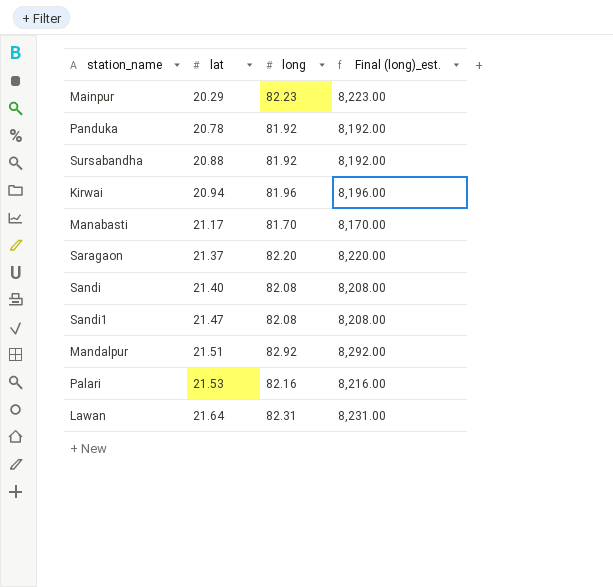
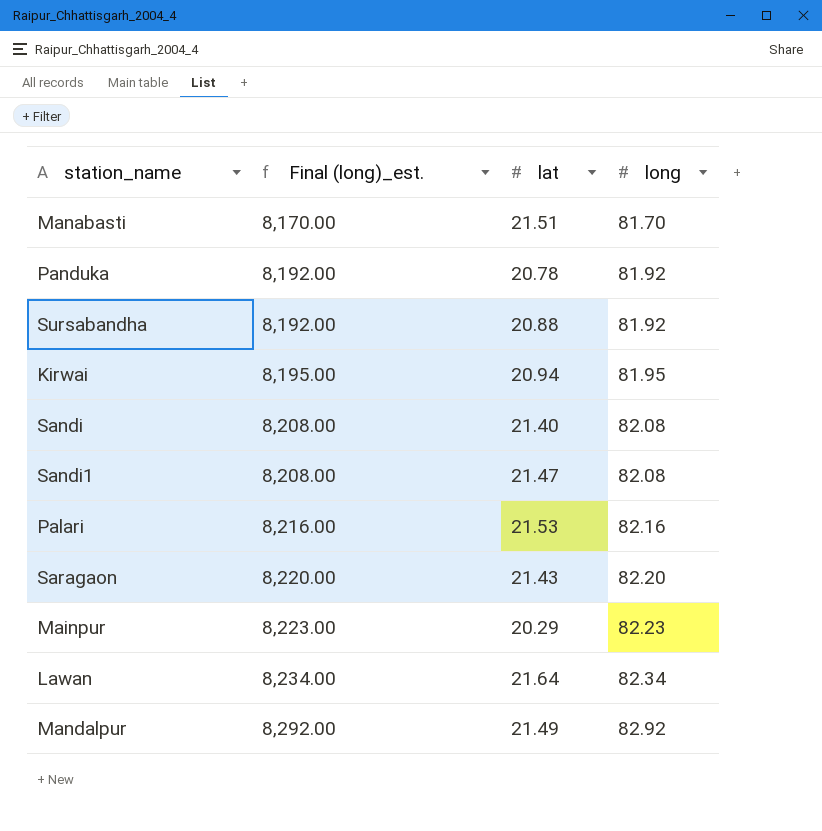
row order: lat ascending -> Final (long)_est. ascending
column Final (long)_est. | position: 4 -> 2
Manabasti | lat: 21.17 -> 21.51
Kirwai | Final (long)_est.: 8,196.00 -> 8,195.00
Kirwai | long: 81.96 -> 81.95
Saragaon | lat: 21.37 -> 21.43
Lawan | Final (long)_est.: 8,231.00 -> 8,234.00
Lawan | long: 82.31 -> 82.34
Mandalpur | lat: 21.51 -> 21.49

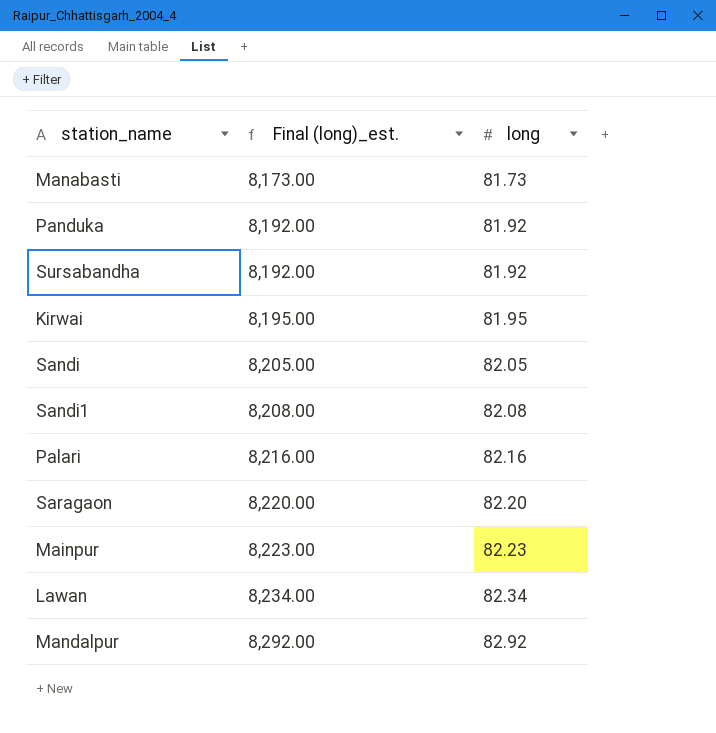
column lat | position: 3 -> none
Manabasti | Final (long)_est.: 8,170.00 -> 8,173.00
Manabasti | long: 81.70 -> 81.73
Sandi | Final (long)_est.: 8,208.00 -> 8,205.00
Sandi | long: 82.08 -> 82.05

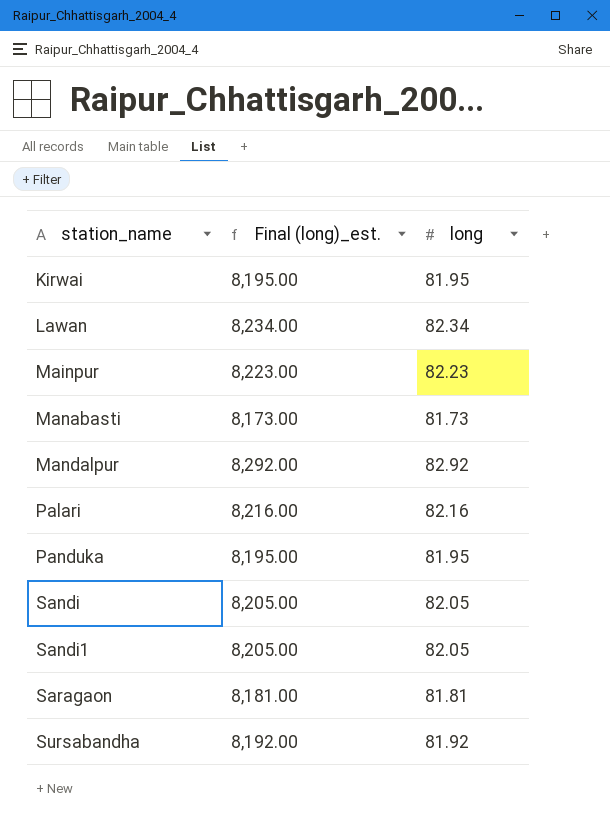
row order: Final (long)_est. ascending -> station_name ascending
Panduka | Final (long)_est.: 8,192.00 -> 8,195.00
Panduka | long: 81.92 -> 81.95
Sandi1 | Final (long)_est.: 8,208.00 -> 8,205.00
Sandi1 | long: 82.08 -> 82.05
Saragaon | Final (long)_est.: 8,220.00 -> 8,181.00
Saragaon | long: 82.20 -> 81.81

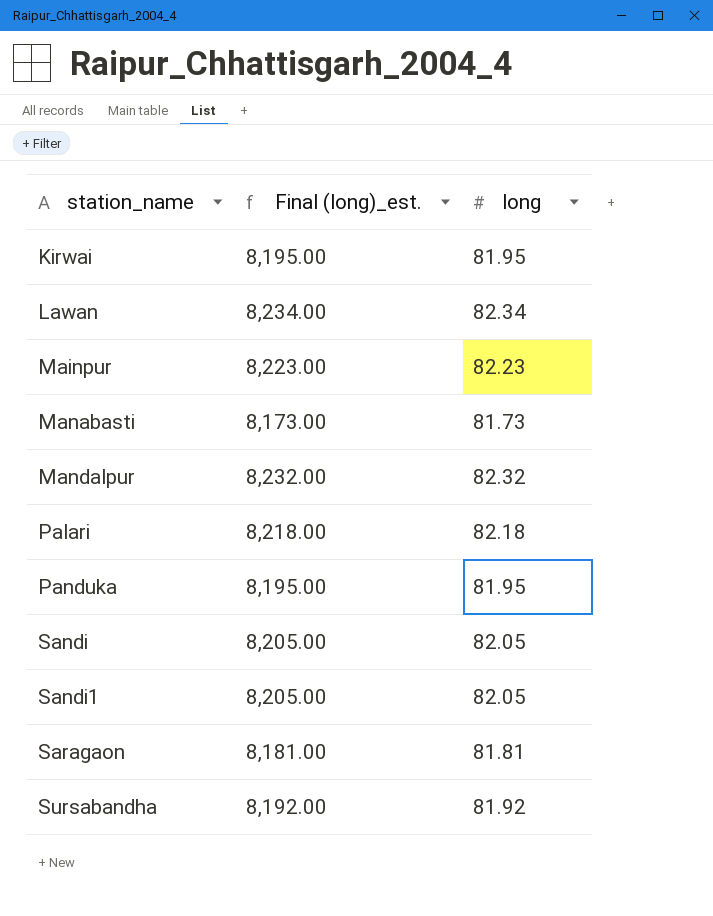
Mandalpur | Final (long)_est.: 8,292.00 -> 8,232.00
Mandalpur | long: 82.92 -> 82.32
Palari | Final (long)_est.: 8,216.00 -> 8,218.00
Palari | long: 82.16 -> 82.18

